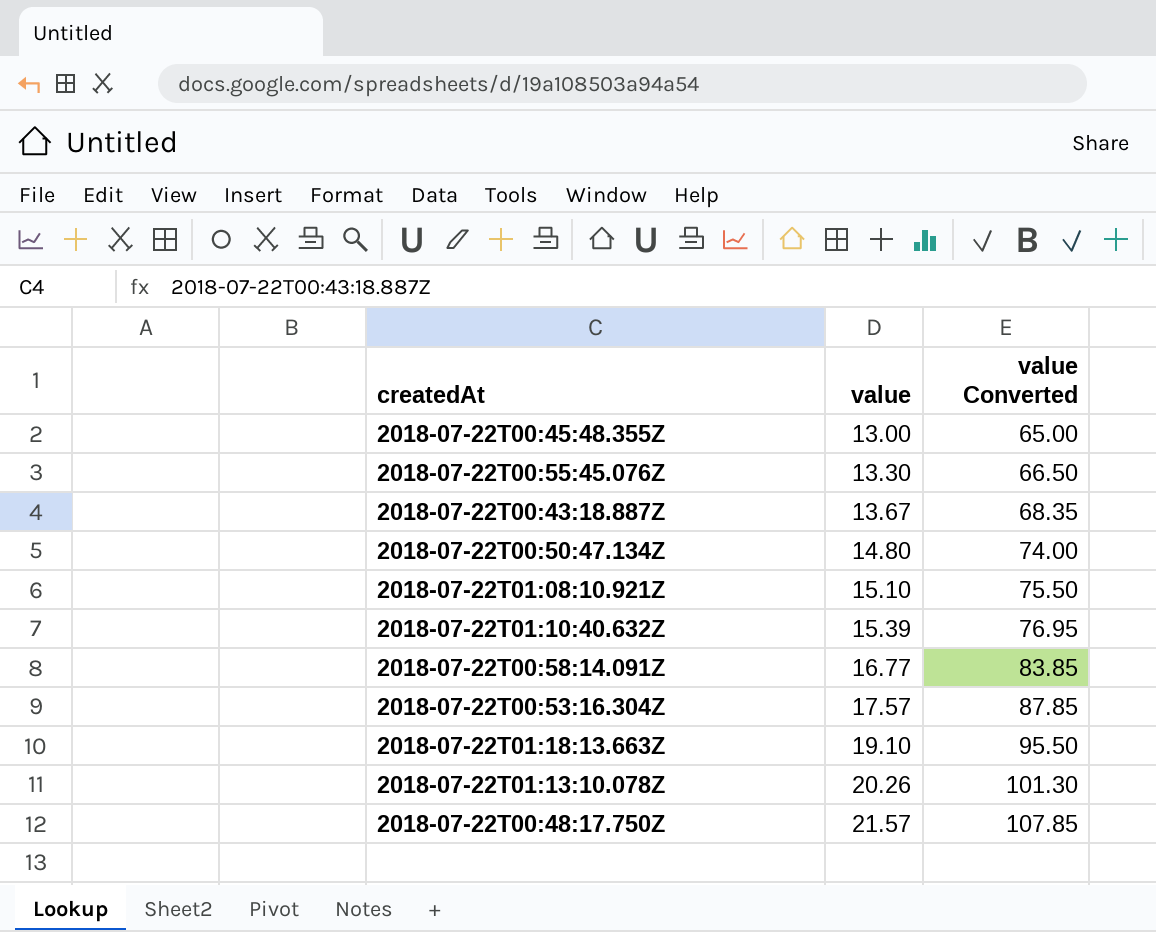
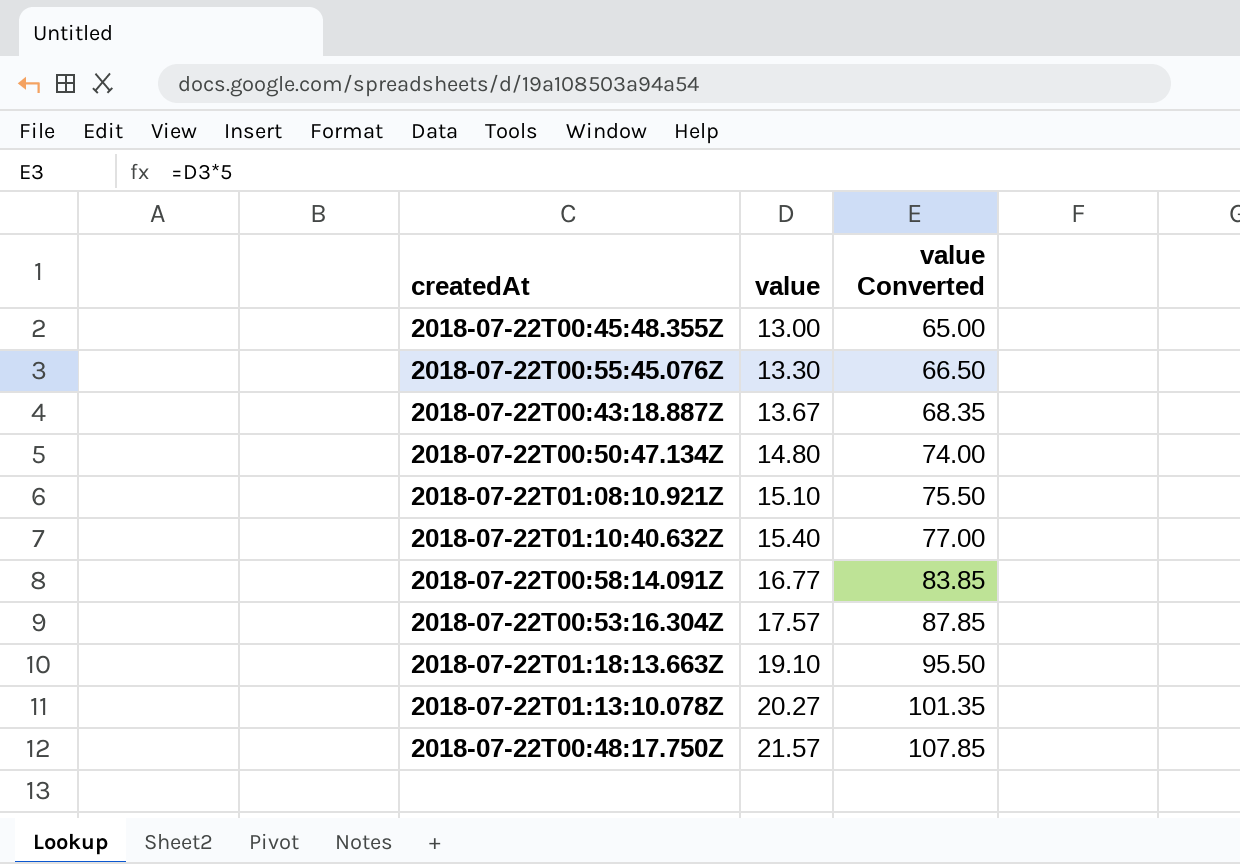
2018-07-22T01:10:40.632Z | value: 15.39 -> 15.40
2018-07-22T01:10:40.632Z | value Converted: 76.95 -> 77.00
2018-07-22T01:13:10.078Z | value: 20.26 -> 20.27
2018-07-22T01:13:10.078Z | value Converted: 101.30 -> 101.35

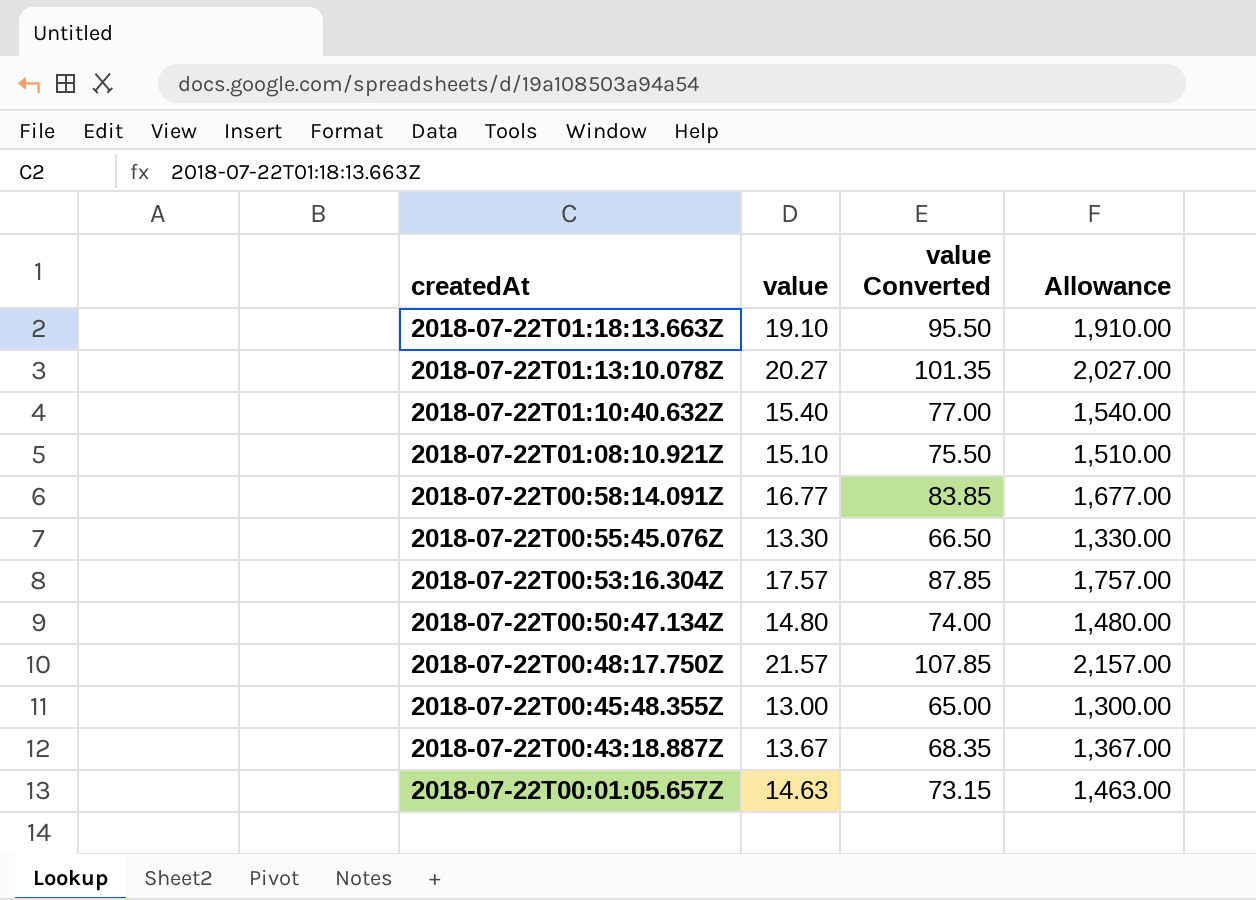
row order: value ascending -> createdAt descending
column Allowance | formula: none -> [value] * 100
row 2018-07-22T00:01:05.657Z: none -> 14.63 | 73.15 | 1,463.00

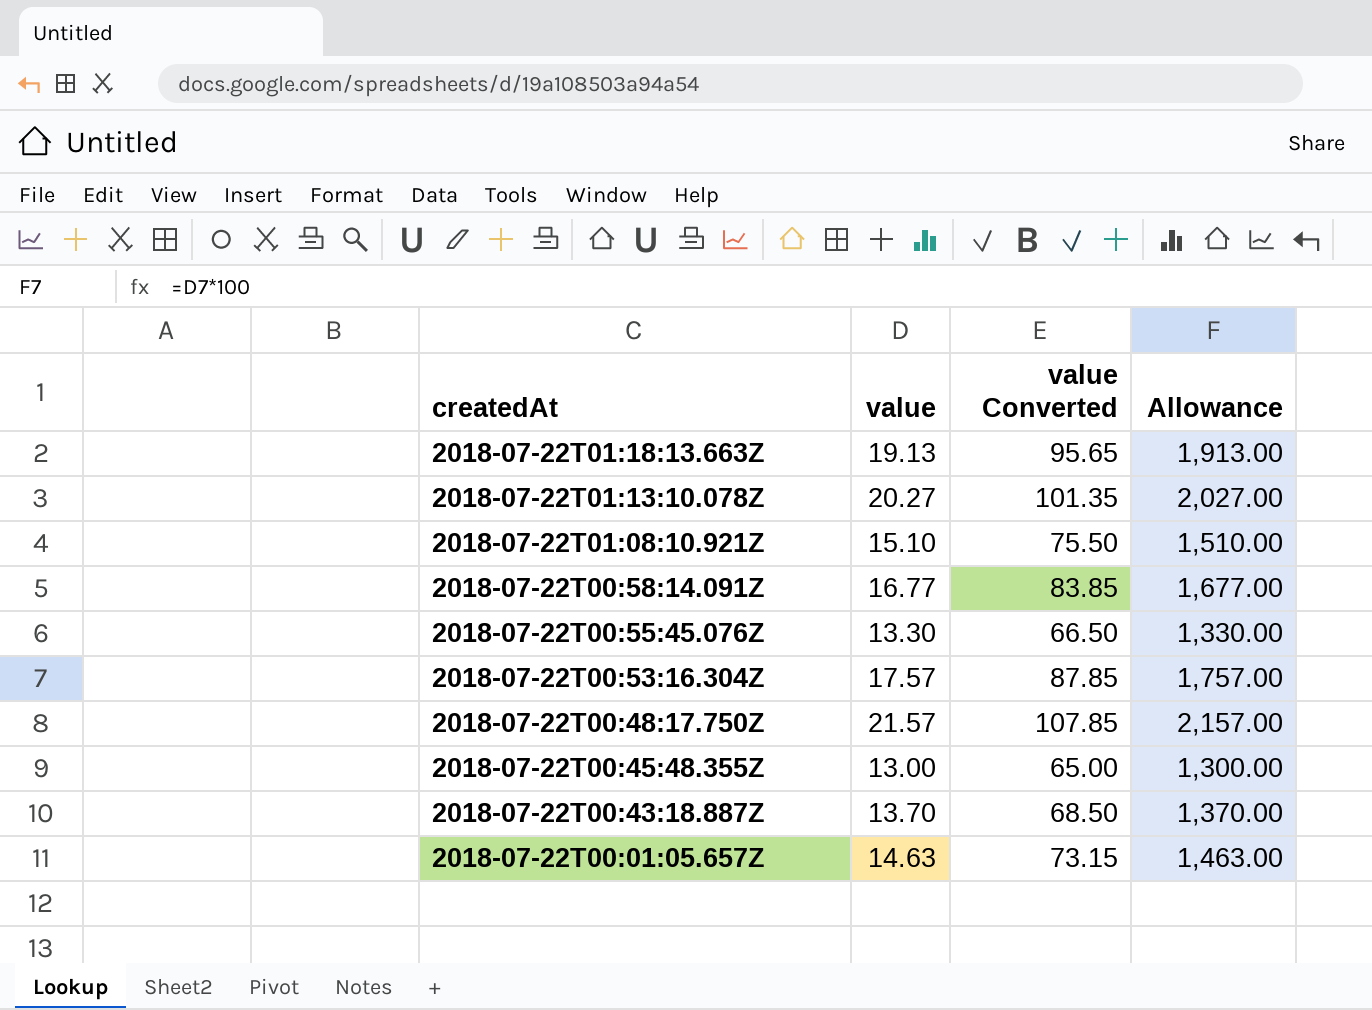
row 2018-07-22T01:10:40.632Z: 15.40 | 77.00 | 1,540.00 -> none
row 2018-07-22T00:50:47.134Z: 14.80 | 74.00 | 1,480.00 -> none
2018-07-22T01:18:13.663Z | value: 19.10 -> 19.13
2018-07-22T01:18:13.663Z | value Converted: 95.50 -> 95.65
2018-07-22T01:18:13.663Z | Allowance: 1,910.00 -> 1,913.00
2018-07-22T00:43:18.887Z | value: 13.67 -> 13.70
2018-07-22T00:43:18.887Z | value Converted: 68.35 -> 68.50
2018-07-22T00:43:18.887Z | Allowance: 1,367.00 -> 1,370.00

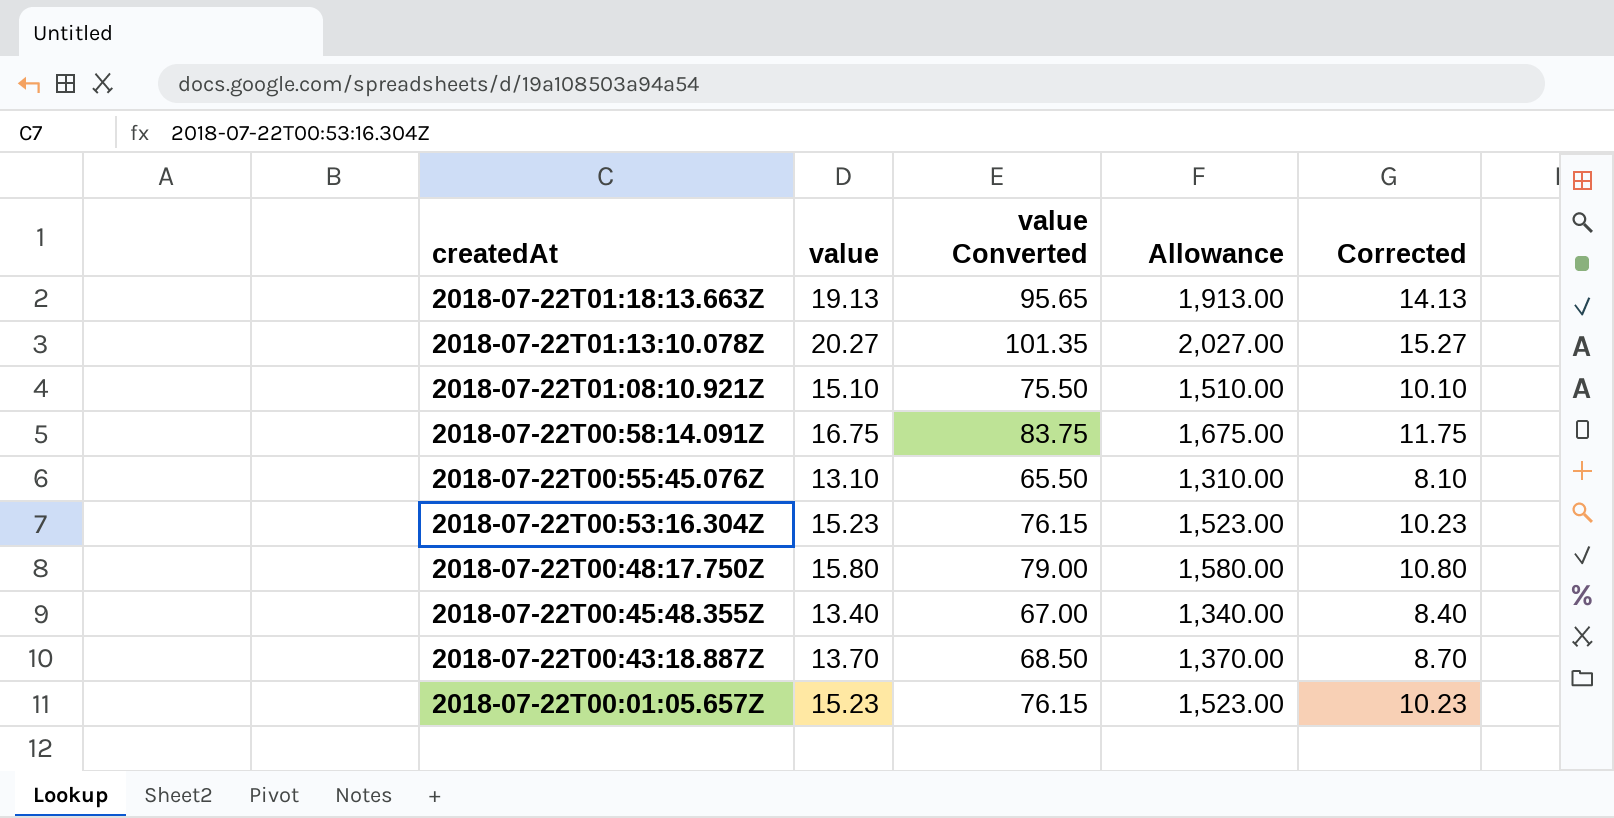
column Corrected | formula: none -> [value] - 5
2018-07-22T00:58:14.091Z | value: 16.77 -> 16.75
2018-07-22T00:58:14.091Z | value Converted: 83.85 -> 83.75
2018-07-22T00:58:14.091Z | Allowance: 1,677.00 -> 1,675.00
2018-07-22T00:55:45.076Z | value: 13.30 -> 13.10
2018-07-22T00:55:45.076Z | value Converted: 66.50 -> 65.50
2018-07-22T00:55:45.076Z | Allowance: 1,330.00 -> 1,310.00
2018-07-22T00:53:16.304Z | value: 17.57 -> 15.23
2018-07-22T00:53:16.304Z | value Converted: 87.85 -> 76.15
2018-07-22T00:53:16.304Z | Allowance: 1,757.00 -> 1,523.00
2018-07-22T00:48:17.750Z | value: 21.57 -> 15.80
2018-07-22T00:48:17.750Z | value Converted: 107.85 -> 79.00
2018-07-22T00:48:17.750Z | Allowance: 2,157.00 -> 1,580.00
2018-07-22T00:45:48.355Z | value: 13.00 -> 13.40
2018-07-22T00:45:48.355Z | value Converted: 65.00 -> 67.00
2018-07-22T00:45:48.355Z | Allowance: 1,300.00 -> 1,340.00
2018-07-22T00:01:05.657Z | value: 14.63 -> 15.23
2018-07-22T00:01:05.657Z | value Converted: 73.15 -> 76.15
2018-07-22T00:01:05.657Z | Allowance: 1,463.00 -> 1,523.00

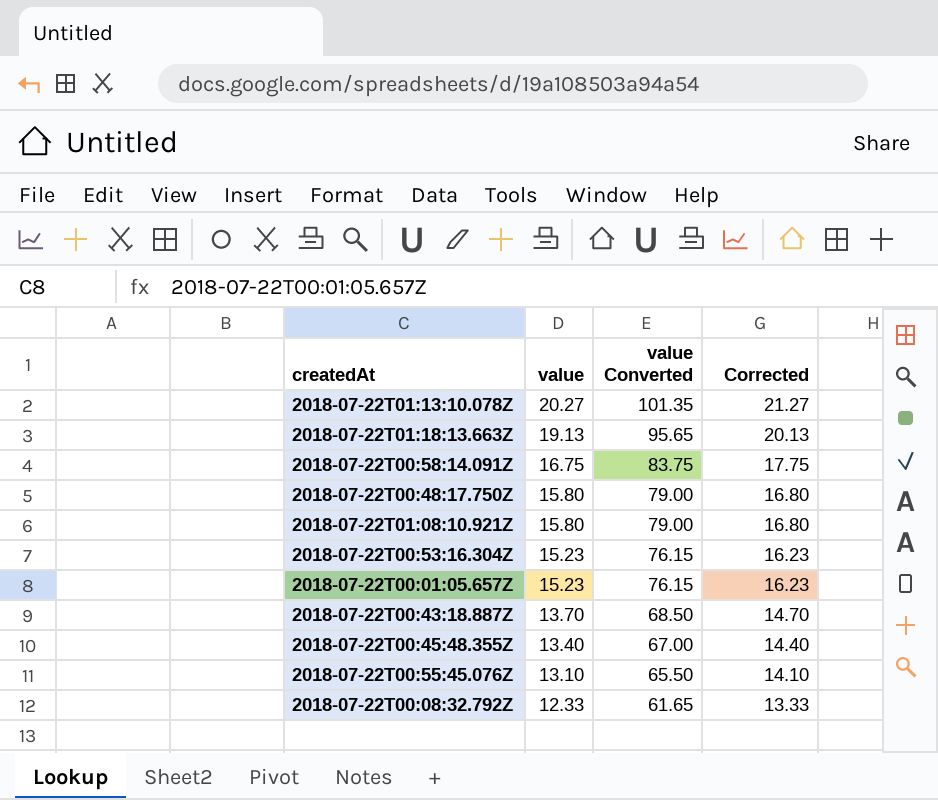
row order: createdAt descending -> value descending
column Allowance | formula: [value] * 100 -> none
column Corrected | formula: [value] - 5 -> [value] + 1
2018-07-22T01:08:10.921Z | value: 15.10 -> 15.80
2018-07-22T01:08:10.921Z | value Converted: 75.50 -> 79.00
row 2018-07-22T00:08:32.792Z: none -> 12.33 | 61.65 | 13.33

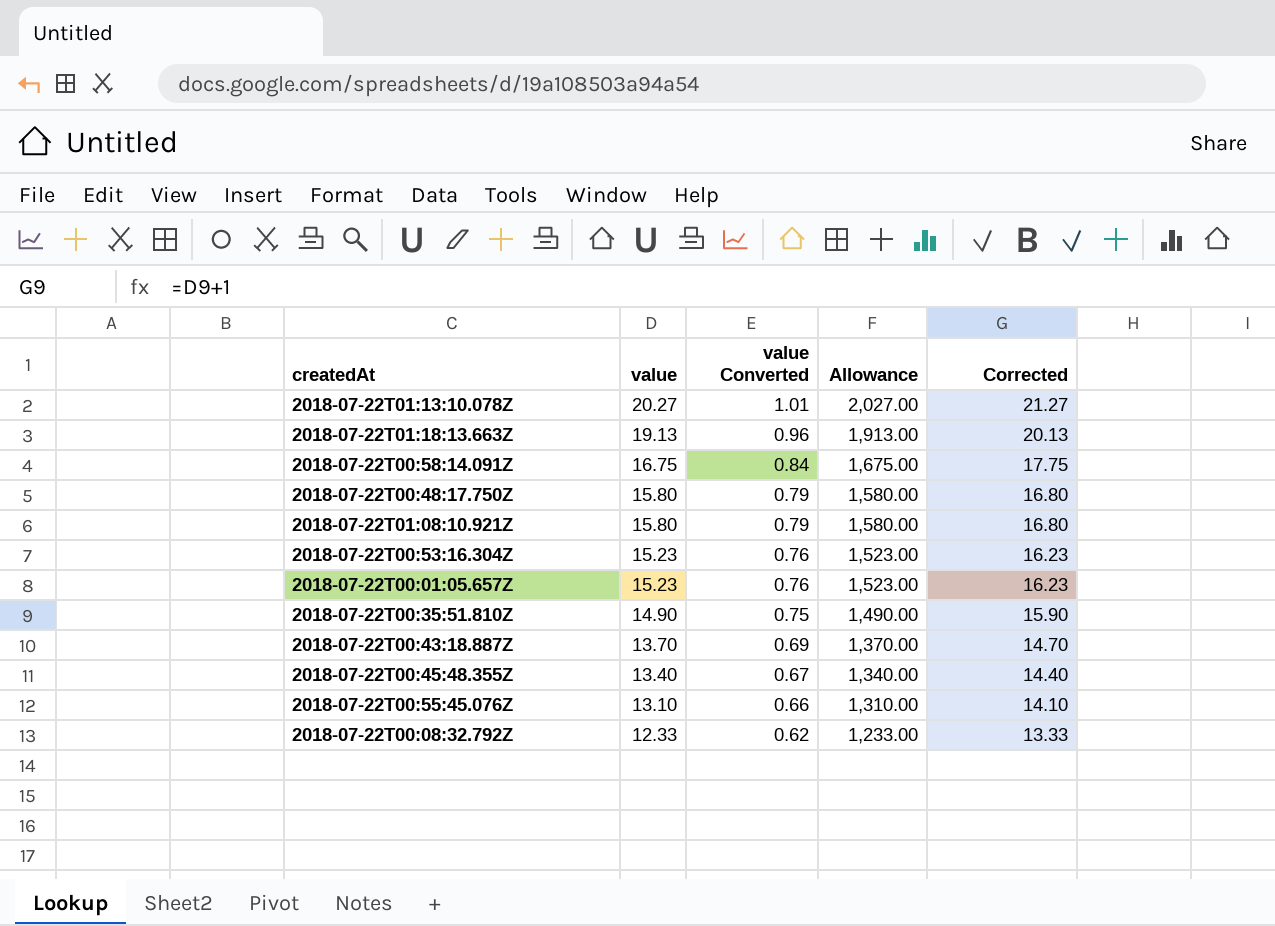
column value Converted | formula: [value] * 5 -> [value] * 0.05
column Allowance | formula: none -> [value] * 100
row 2018-07-22T00:35:51.810Z: none -> 14.90 | 0.75 | 1,490.00 | 15.90

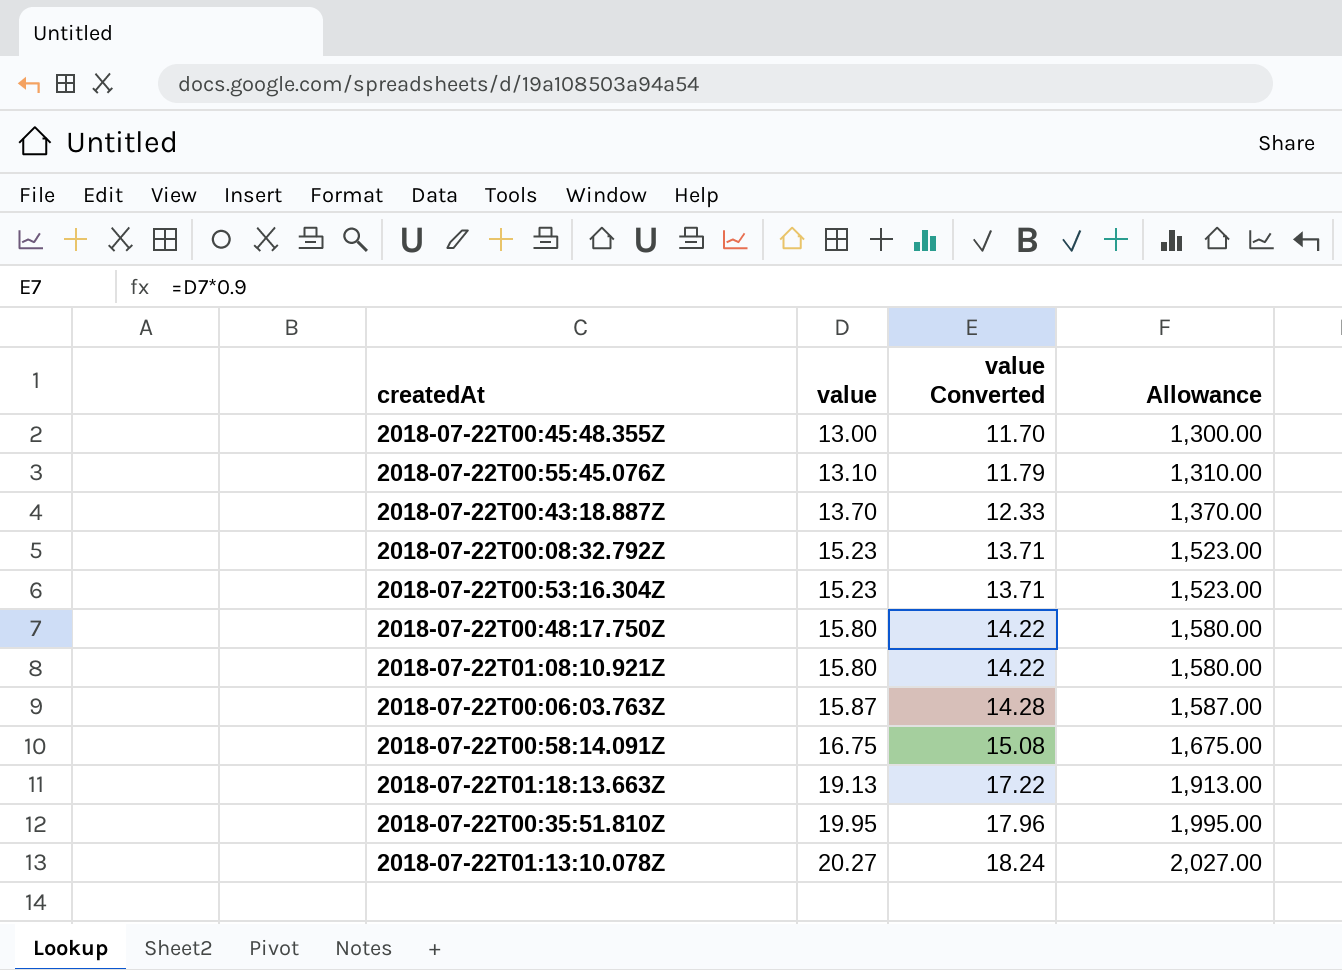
row order: value descending -> value ascending
column Corrected | formula: [value] + 1 -> none
column value Converted | formula: [value] * 0.05 -> [value] * 0.9
row 2018-07-22T00:01:05.657Z: 15.23 | 0.76 | 1,523.00 | 16.23 -> none
2018-07-22T00:45:48.355Z | value: 13.40 -> 13.00
2018-07-22T00:45:48.355Z | Allowance: 1,340.00 -> 1,300.00
2018-07-22T00:08:32.792Z | value: 12.33 -> 15.23
2018-07-22T00:08:32.792Z | Allowance: 1,233.00 -> 1,523.00
row 2018-07-22T00:06:03.763Z: none -> 15.87 | 14.28 | 1,587.00
2018-07-22T00:35:51.810Z | value: 14.90 -> 19.95
2018-07-22T00:35:51.810Z | Allowance: 1,490.00 -> 1,995.00

